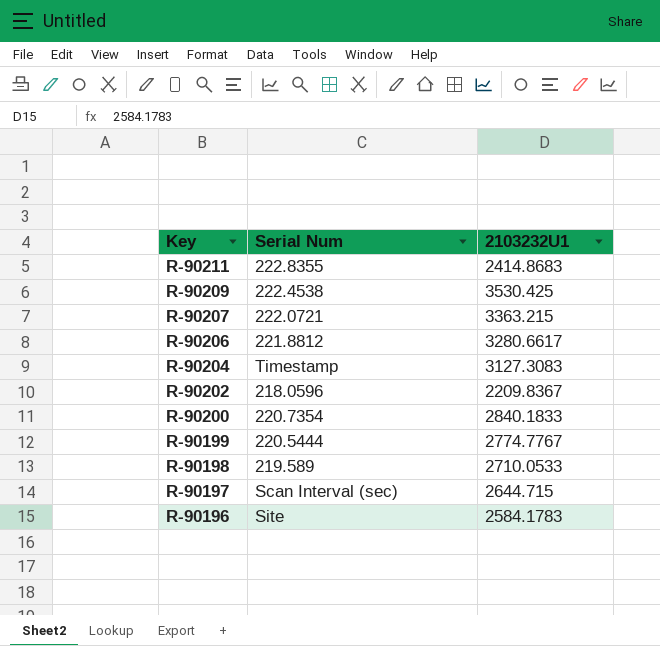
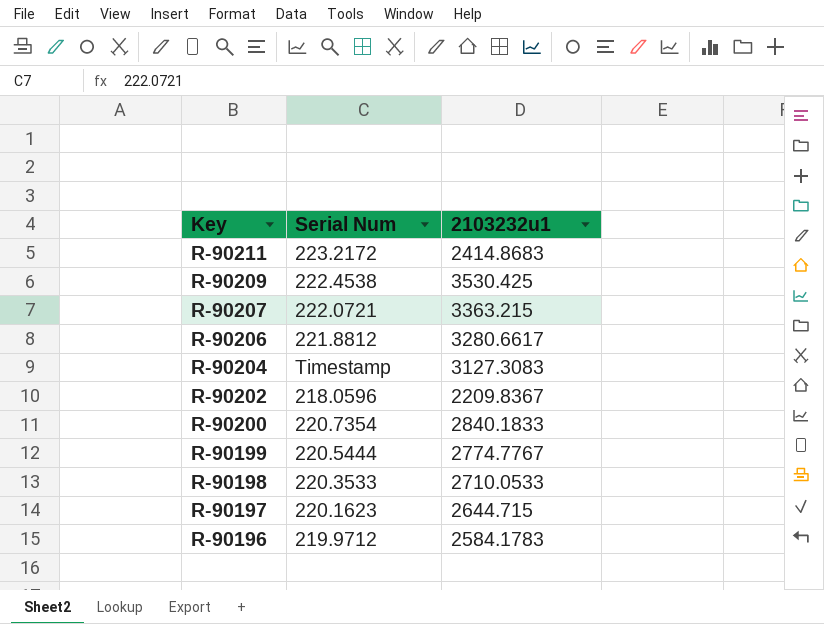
column name: 2103232U1 -> 2103232u1
R-90211 | Serial Num: 222.8355 -> 223.2172
R-90198 | Serial Num: 219.589 -> 220.3533
R-90197 | Serial Num: Scan Interval (sec) -> 220.1623
R-90196 | Serial Num: Site -> 219.9712

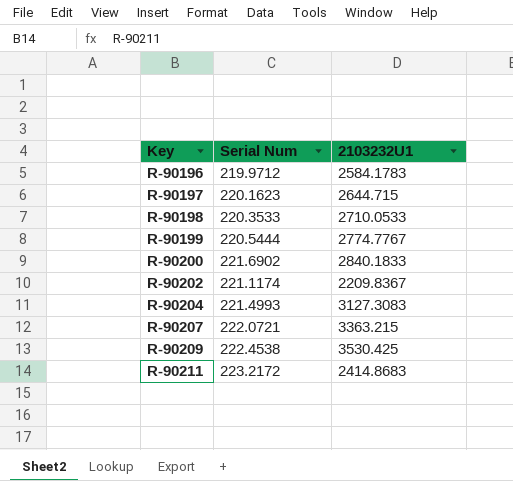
row order: Key descending -> Key ascending
column name: 2103232u1 -> 2103232U1
row R-90206: 221.8812 | 3280.6617 -> none
R-90200 | Serial Num: 220.7354 -> 221.6902
R-90202 | Serial Num: 218.0596 -> 221.1174
R-90204 | Serial Num: Timestamp -> 221.4993

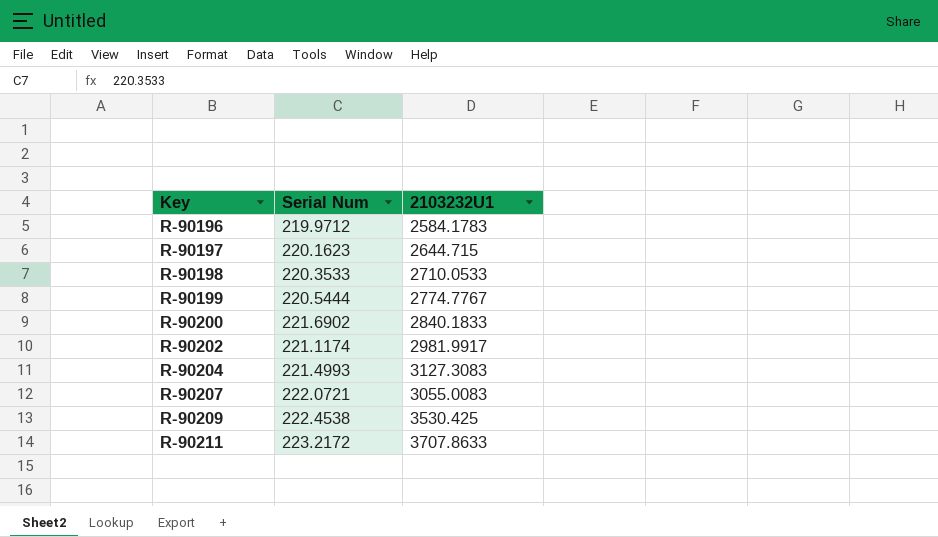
R-90202 | 2103232U1: 2209.8367 -> 2981.9917
R-90207 | 2103232U1: 3363.215 -> 3055.0083
R-90211 | 2103232U1: 2414.8683 -> 3707.8633

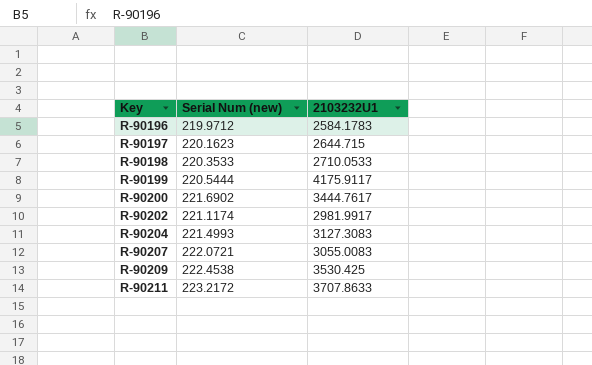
column name: Serial Num -> Serial Num (new)
R-90199 | 2103232U1: 2774.7767 -> 4175.9117
R-90200 | 2103232U1: 2840.1833 -> 3444.7617

